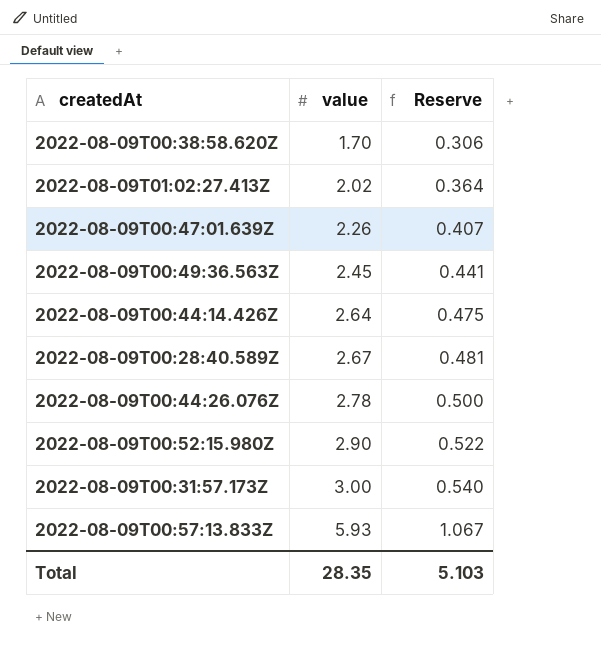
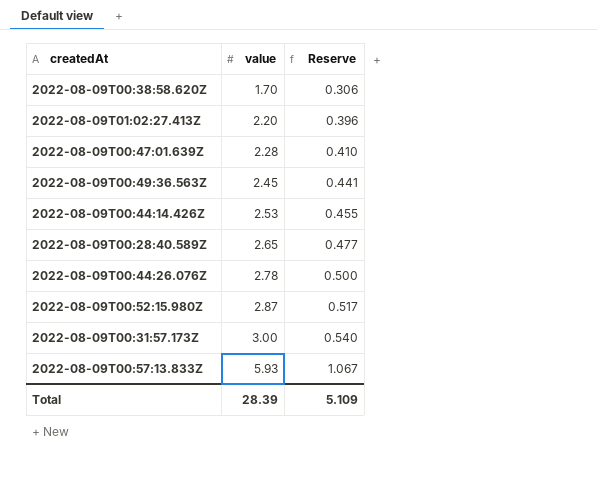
2022-08-09T01:02:27.413Z | value: 2.02 -> 2.20
2022-08-09T01:02:27.413Z | Reserve: 0.364 -> 0.396
2022-08-09T00:47:01.639Z | value: 2.26 -> 2.28
2022-08-09T00:47:01.639Z | Reserve: 0.407 -> 0.410
2022-08-09T00:44:14.426Z | value: 2.64 -> 2.53
2022-08-09T00:44:14.426Z | Reserve: 0.475 -> 0.455
2022-08-09T00:28:40.589Z | value: 2.67 -> 2.65
2022-08-09T00:28:40.589Z | Reserve: 0.481 -> 0.477
2022-08-09T00:52:15.980Z | value: 2.90 -> 2.87
2022-08-09T00:52:15.980Z | Reserve: 0.522 -> 0.517
Total | value: 28.35 -> 28.39
Total | Reserve: 5.103 -> 5.109

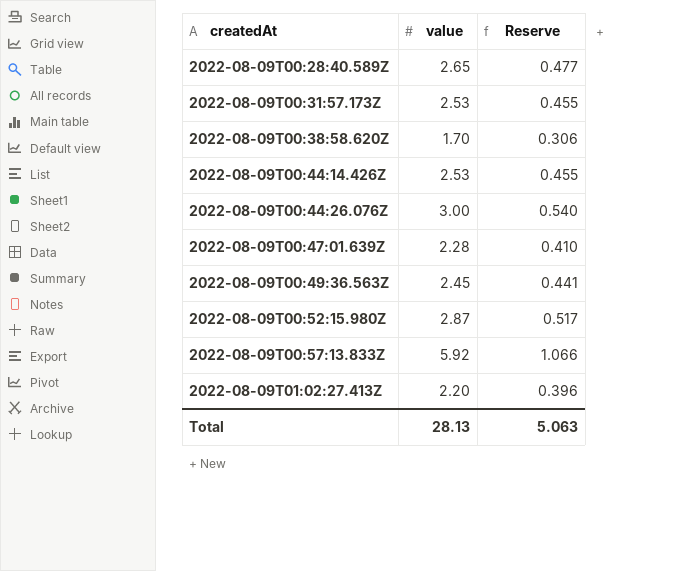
row order: value ascending -> createdAt ascending
2022-08-09T00:31:57.173Z | value: 3.00 -> 2.53
2022-08-09T00:31:57.173Z | Reserve: 0.540 -> 0.455
2022-08-09T00:44:26.076Z | value: 2.78 -> 3.00
2022-08-09T00:44:26.076Z | Reserve: 0.500 -> 0.540
2022-08-09T00:57:13.833Z | value: 5.93 -> 5.92
2022-08-09T00:57:13.833Z | Reserve: 1.067 -> 1.066
Total | value: 28.39 -> 28.13
Total | Reserve: 5.109 -> 5.063

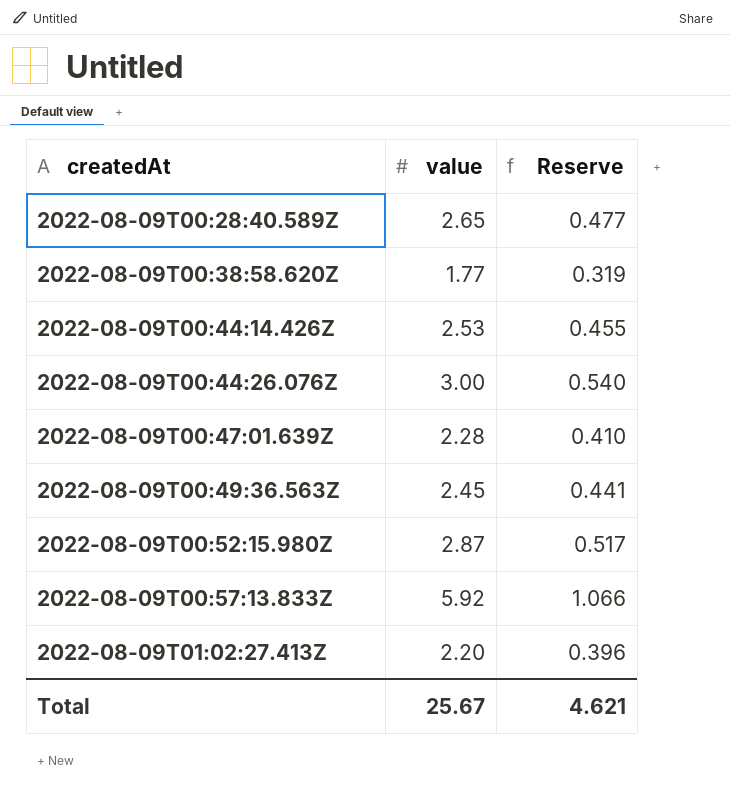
row 2022-08-09T00:31:57.173Z: 2.53 | 0.455 -> none
2022-08-09T00:38:58.620Z | value: 1.70 -> 1.77
2022-08-09T00:38:58.620Z | Reserve: 0.306 -> 0.319
Total | value: 28.13 -> 25.67
Total | Reserve: 5.063 -> 4.621

